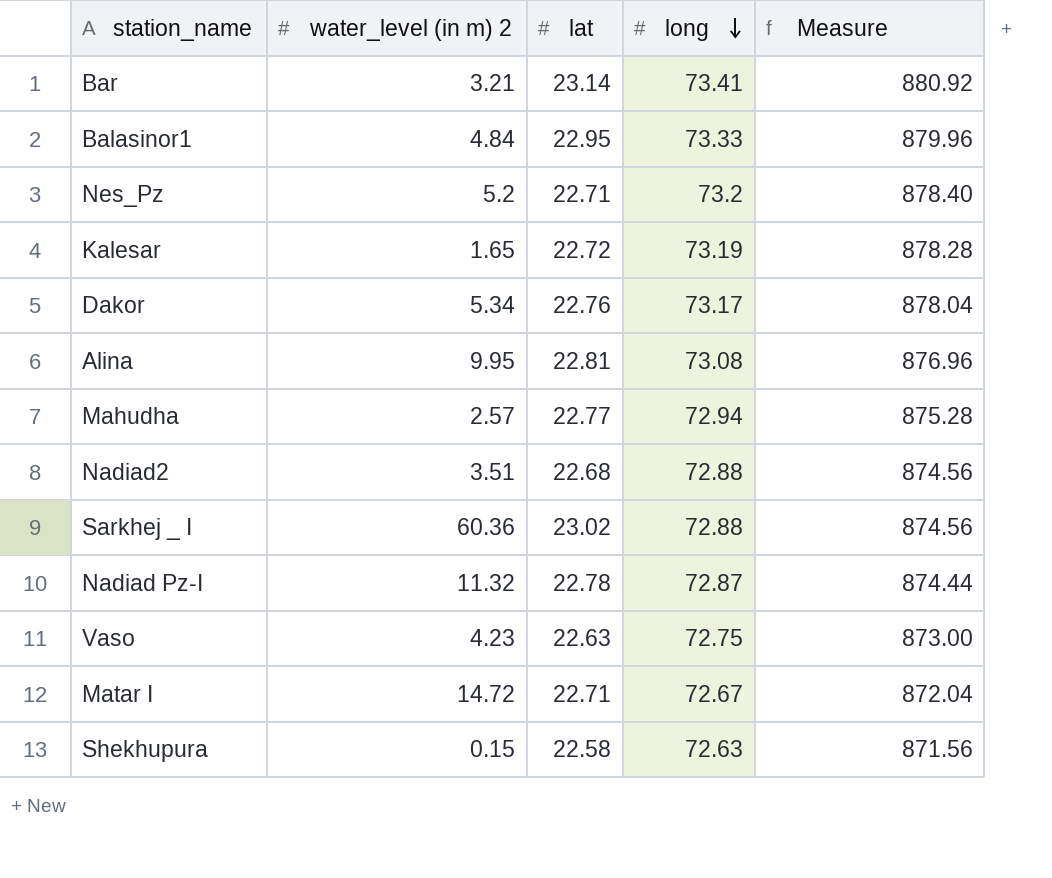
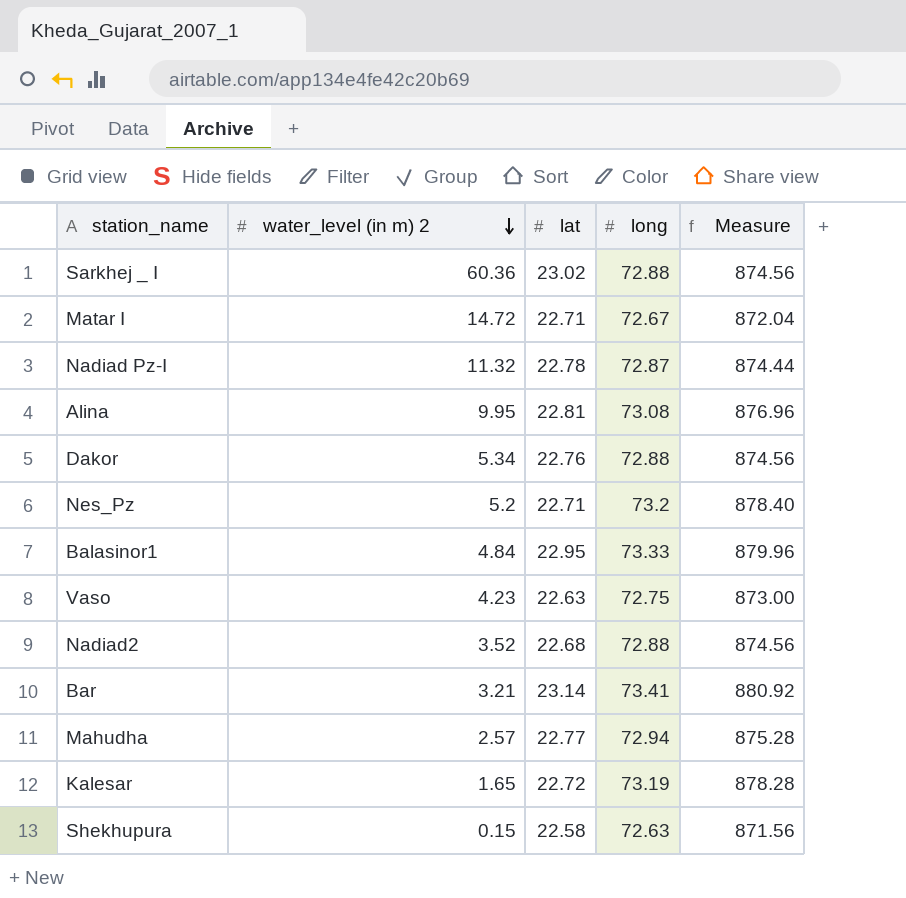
row order: long descending -> water_level (in m) 2 descending
Dakor | long: 73.17 -> 72.88
Dakor | Measure: 878.04 -> 874.56
Nadiad2 | water_level (in m) 2: 3.51 -> 3.52

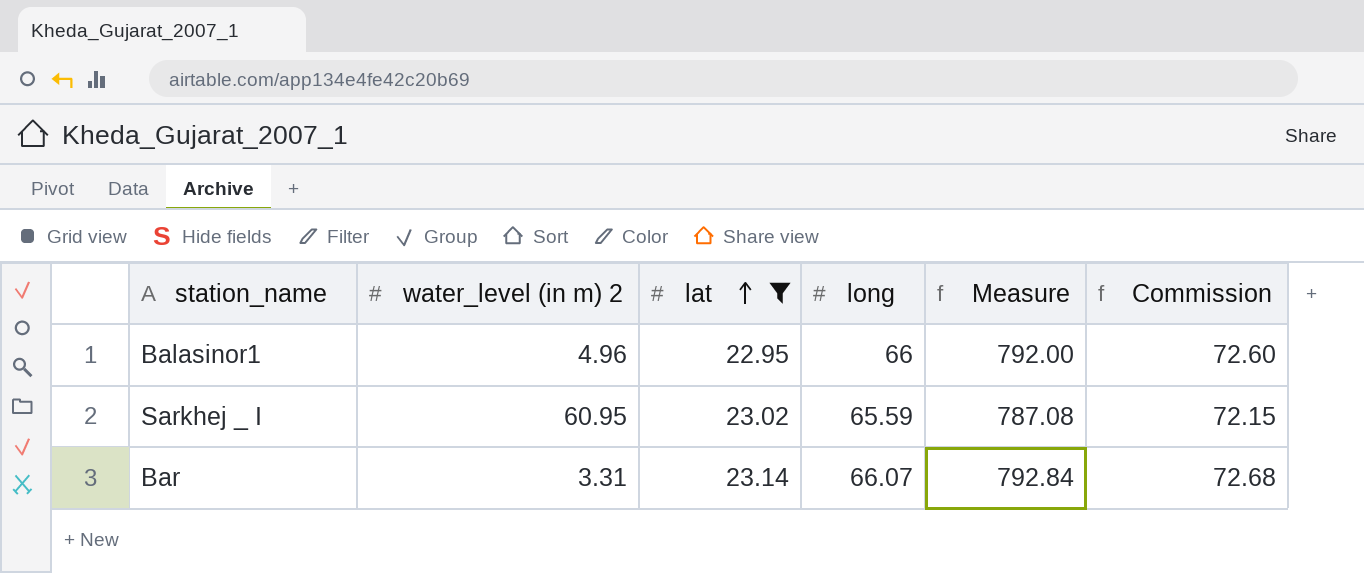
filter: none -> lat >= 22.95
row order: water_level (in m) 2 descending -> lat ascending
column Commission | formula: none -> [long] * 1.1
Balasinor1 | water_level (in m) 2: 4.84 -> 4.96
Balasinor1 | long: 73.33 -> 66
Balasinor1 | Measure: 879.96 -> 792.00
Sarkhej _ I | water_level (in m) 2: 60.36 -> 60.95
Sarkhej _ I | long: 72.88 -> 65.59
Sarkhej _ I | Measure: 874.56 -> 787.08
Bar | water_level (in m) 2: 3.21 -> 3.31
Bar | long: 73.41 -> 66.07
Bar | Measure: 880.92 -> 792.84

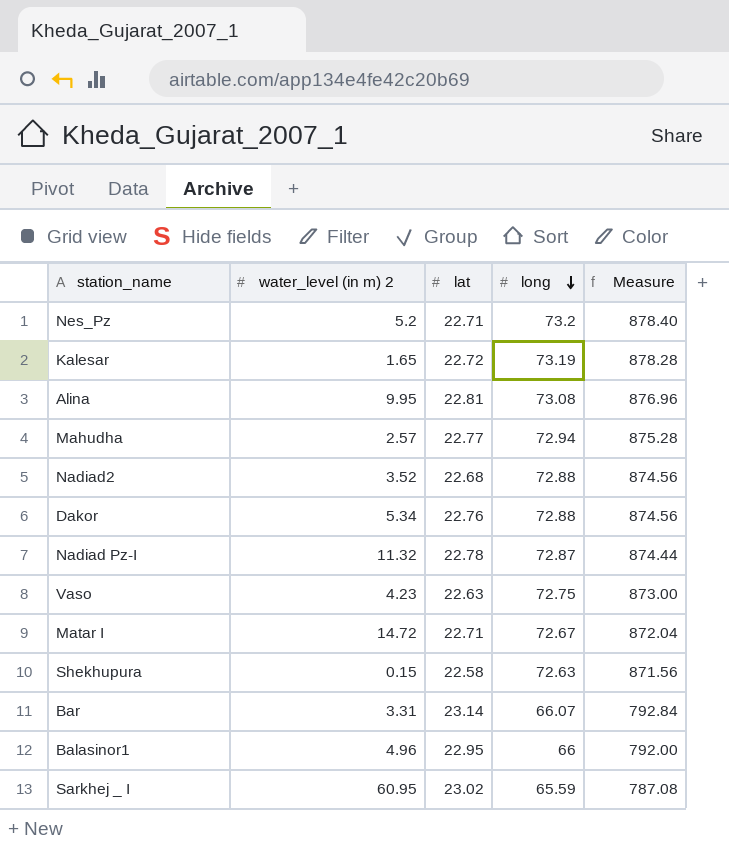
filter: lat >= 22.95 -> none
row order: lat ascending -> long descending
column Commission | formula: [long] * 1.1 -> none

